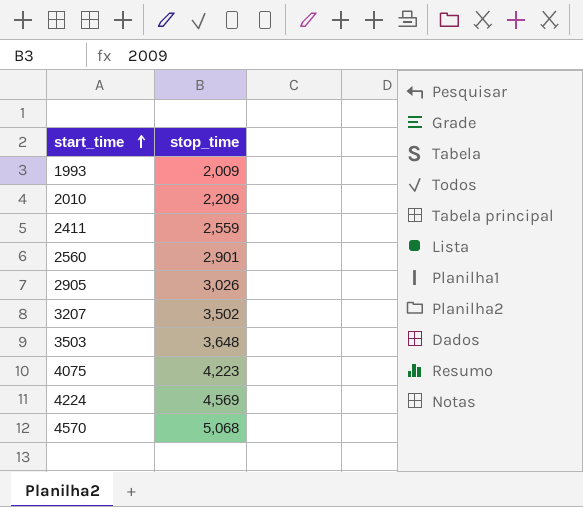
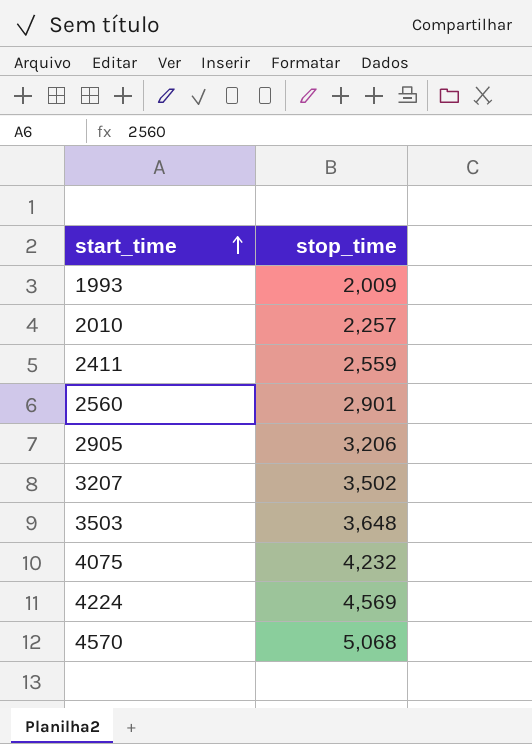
2010 | stop_time: 2,209 -> 2,257
2905 | stop_time: 3,026 -> 3,206
4075 | stop_time: 4,223 -> 4,232

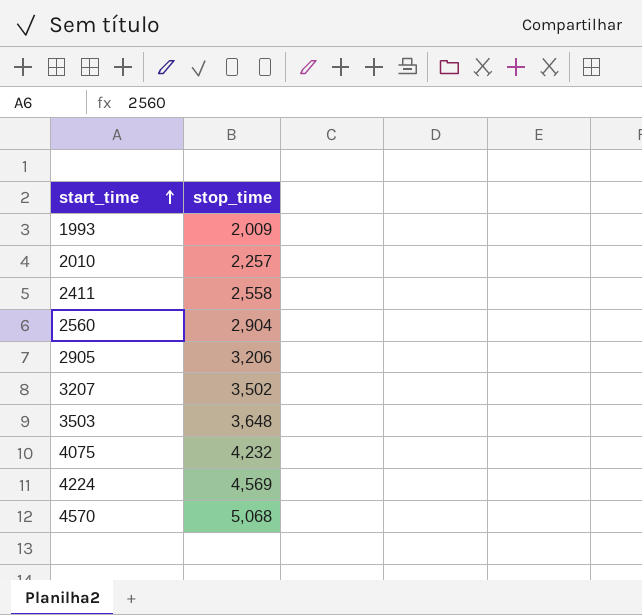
2411 | stop_time: 2,559 -> 2,558
2560 | stop_time: 2,901 -> 2,904

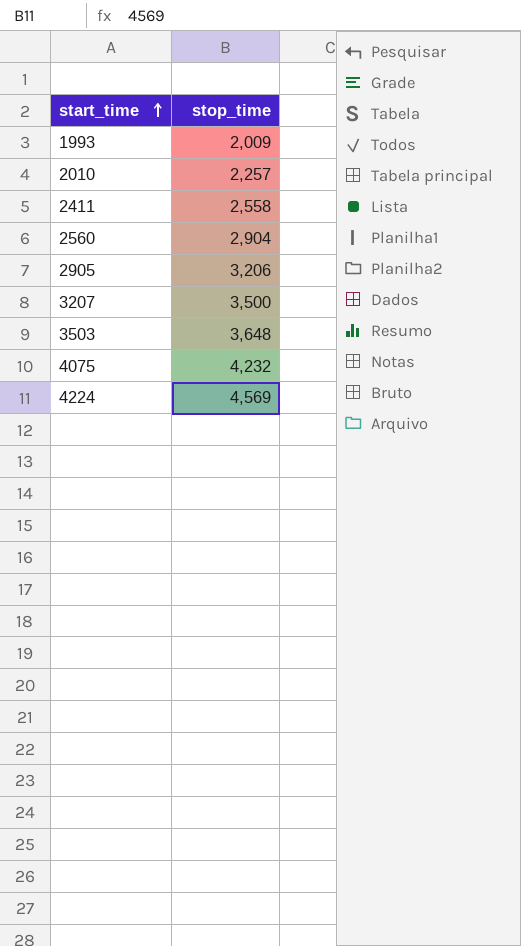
row 4570: 5,068 -> none
3207 | stop_time: 3,502 -> 3,500

